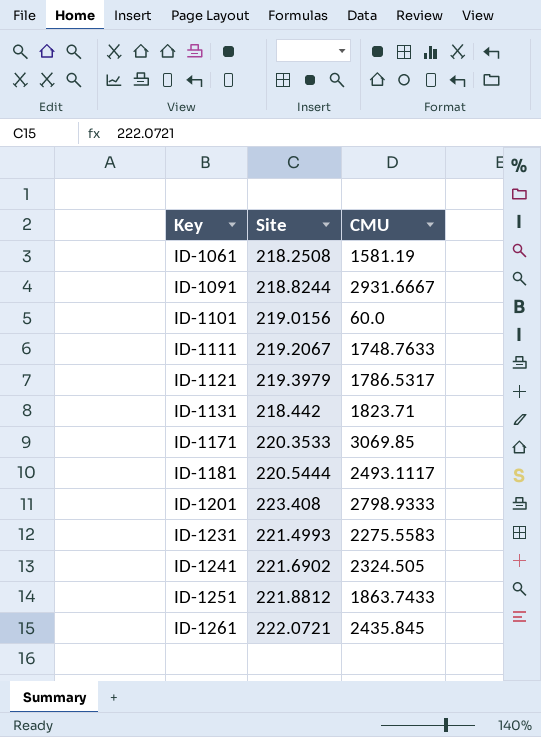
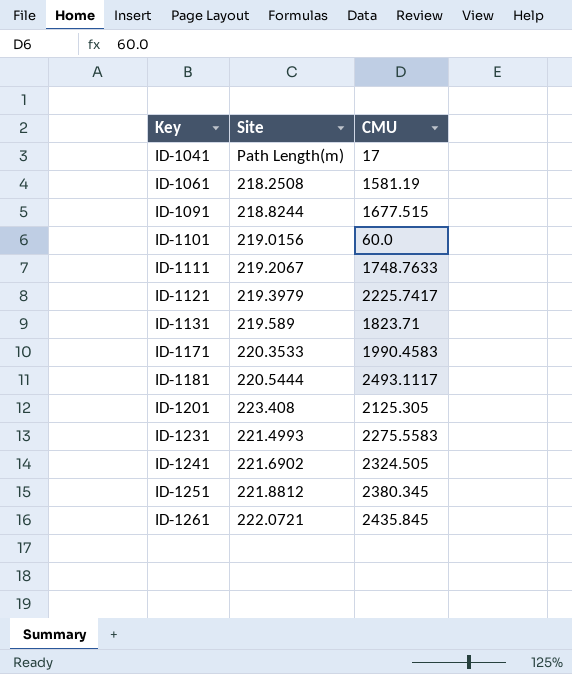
row ID-1041: none -> Path Length(m) | 17
ID-1091 | CMU: 2931.6667 -> 1677.515
ID-1121 | CMU: 1786.5317 -> 2225.7417
ID-1131 | Site: 218.442 -> 219.589
ID-1171 | CMU: 3069.85 -> 1990.4583
ID-1201 | CMU: 2798.9333 -> 2125.305
ID-1251 | CMU: 1863.7433 -> 2380.345

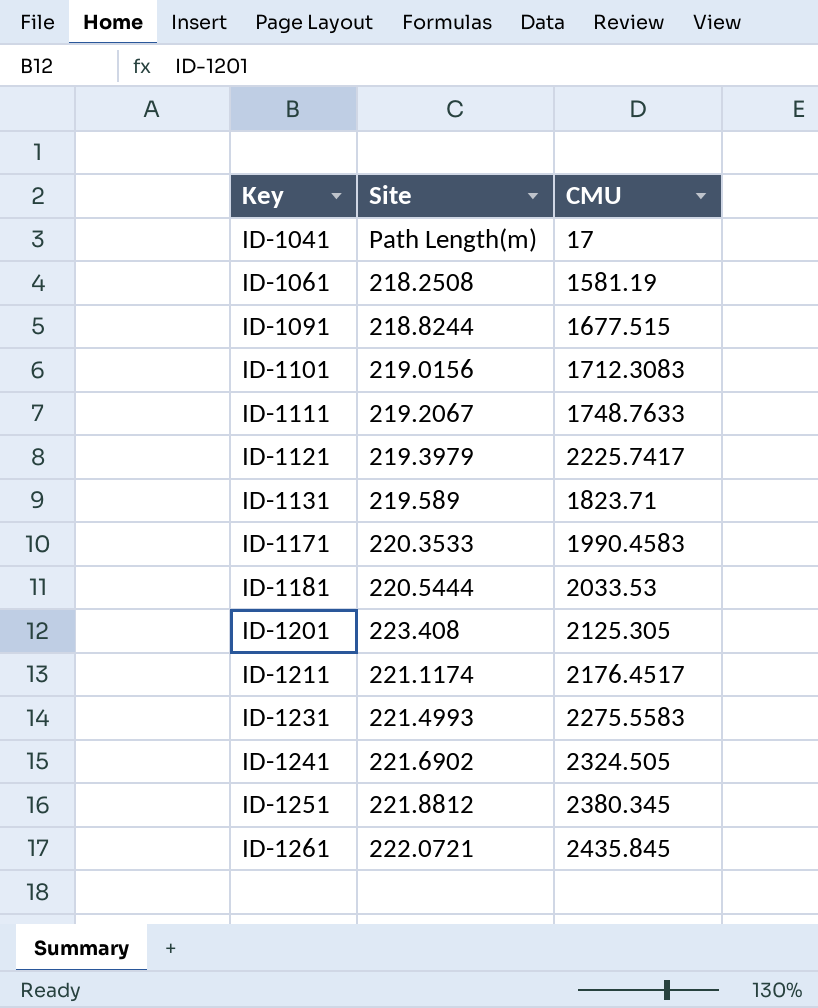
ID-1101 | CMU: 60.0 -> 1712.3083
ID-1181 | CMU: 2493.1117 -> 2033.53
row ID-1211: none -> 221.1174 | 2176.4517

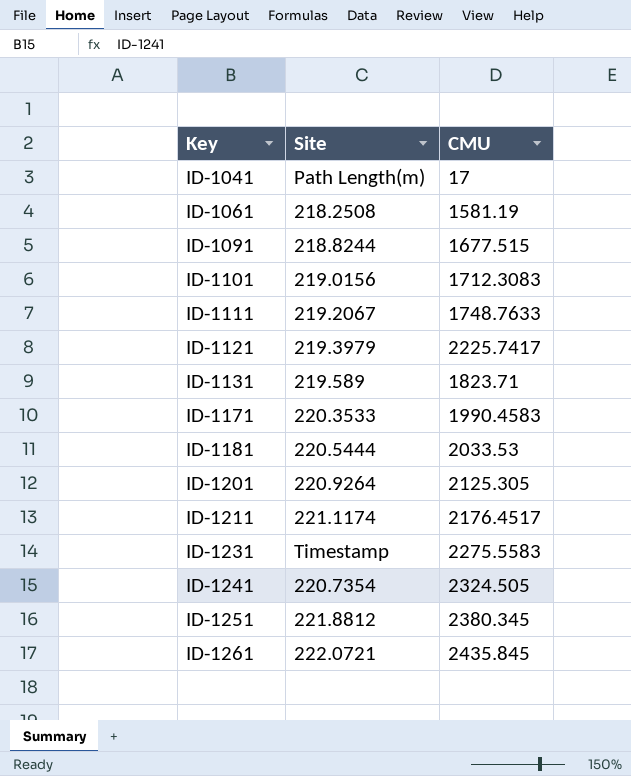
ID-1201 | Site: 223.408 -> 220.9264
ID-1231 | Site: 221.4993 -> Timestamp
ID-1241 | Site: 221.6902 -> 220.7354

